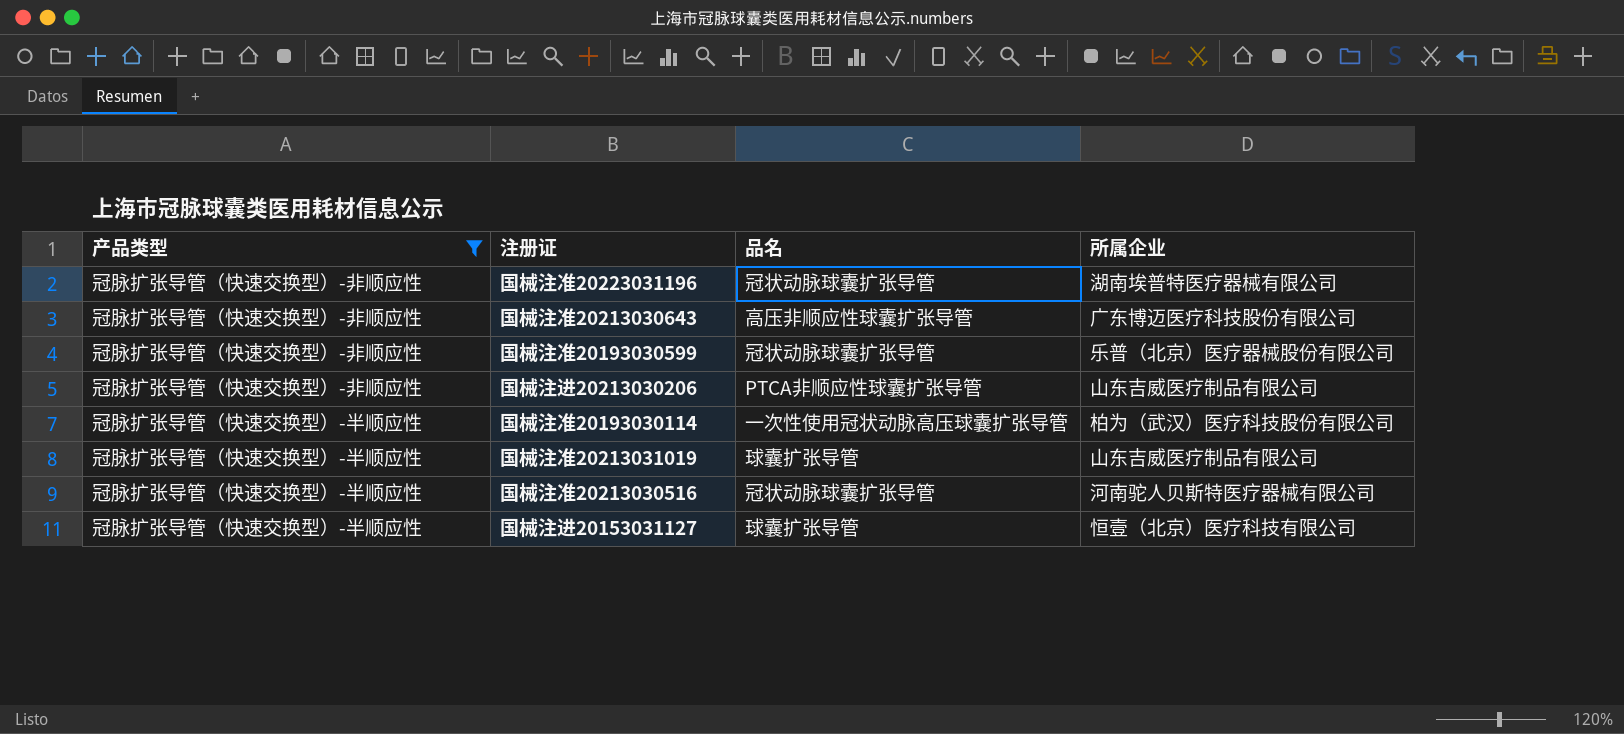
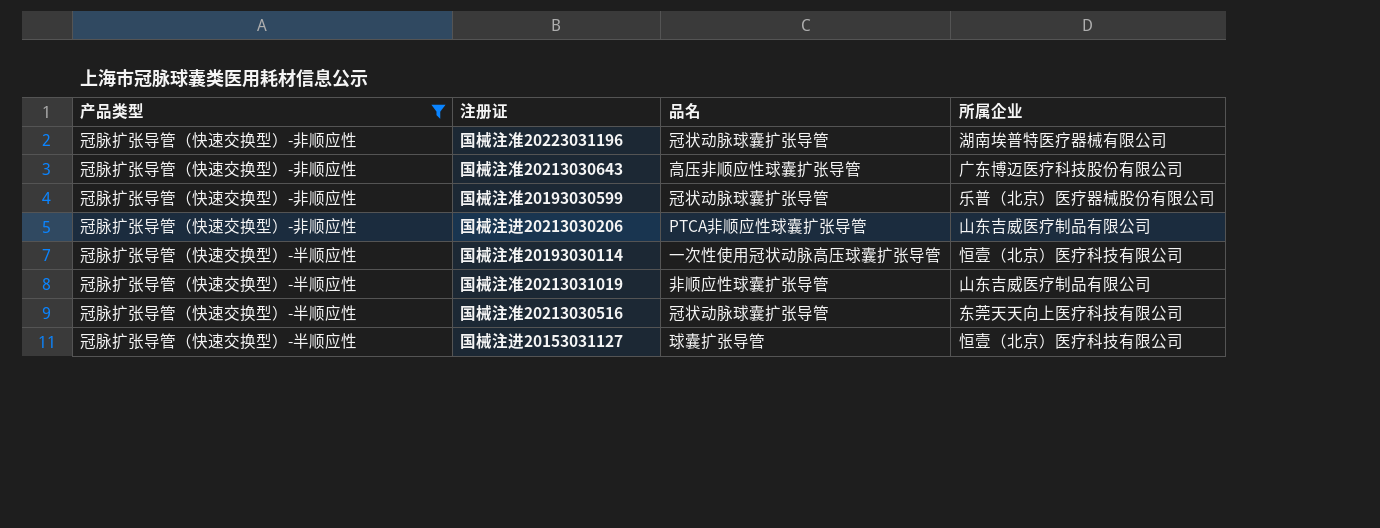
国械注准20193030114 | 所属企业: 柏为（武汉）医疗科技股份有限公司 -> 恒壹（北京）医疗科技有限公司
国械注准20213031019 | 品名: 球囊扩张导管 -> 非顺应性球囊扩张导管
国械注准20213030516 | 所属企业: 河南驼人贝斯特医疗器械有限公司 -> 东莞天天向上医疗科技有限公司

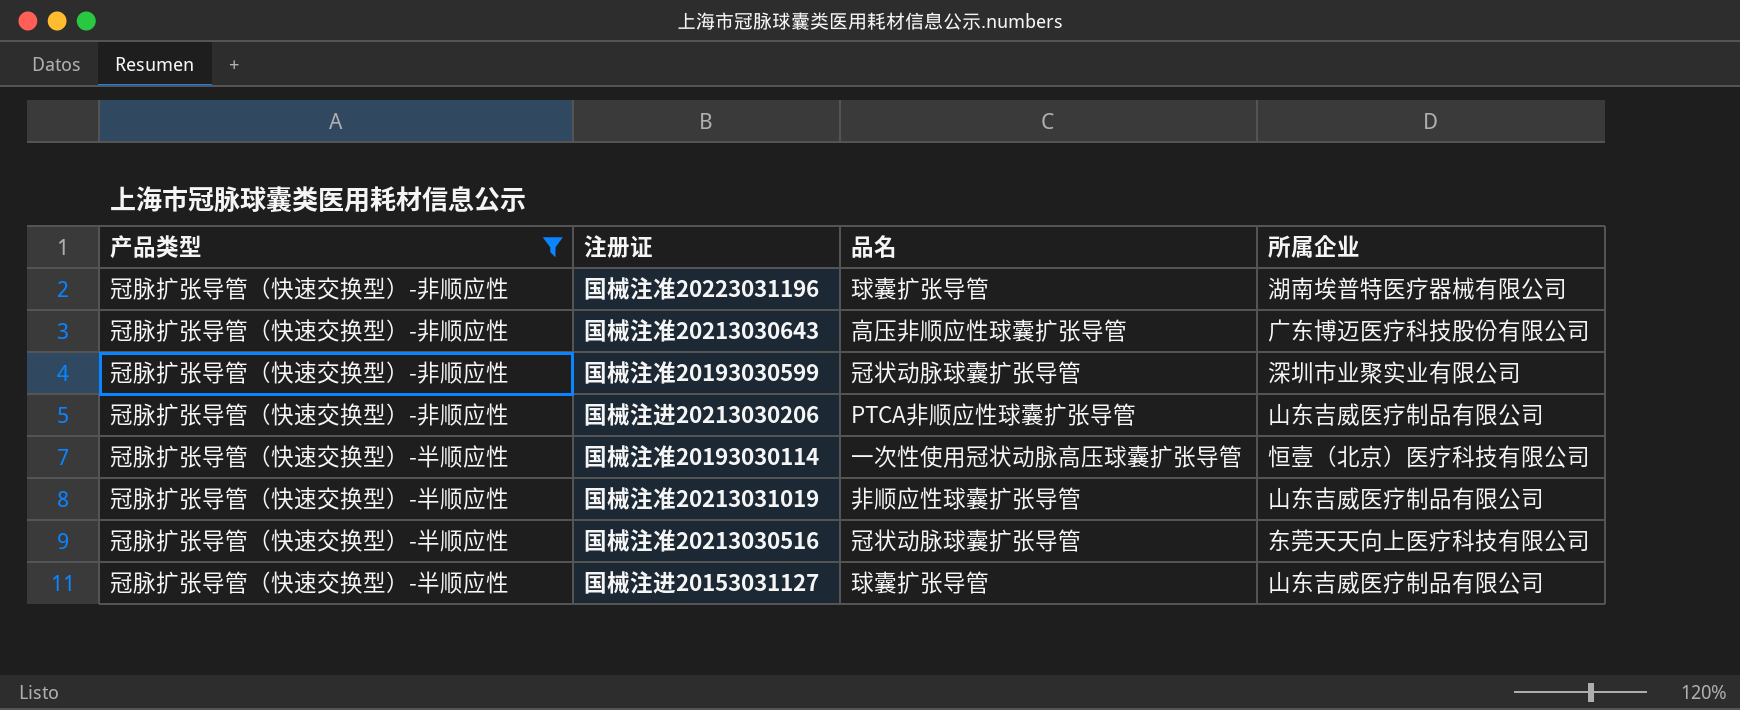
国械注准20223031196 | 品名: 冠状动脉球囊扩张导管 -> 球囊扩张导管
国械注准20193030599 | 所属企业: 乐普（北京）医疗器械股份有限公司 -> 深圳市业聚实业有限公司
国械注进20153031127 | 所属企业: 恒壹（北京）医疗科技有限公司 -> 山东吉威医疗制品有限公司

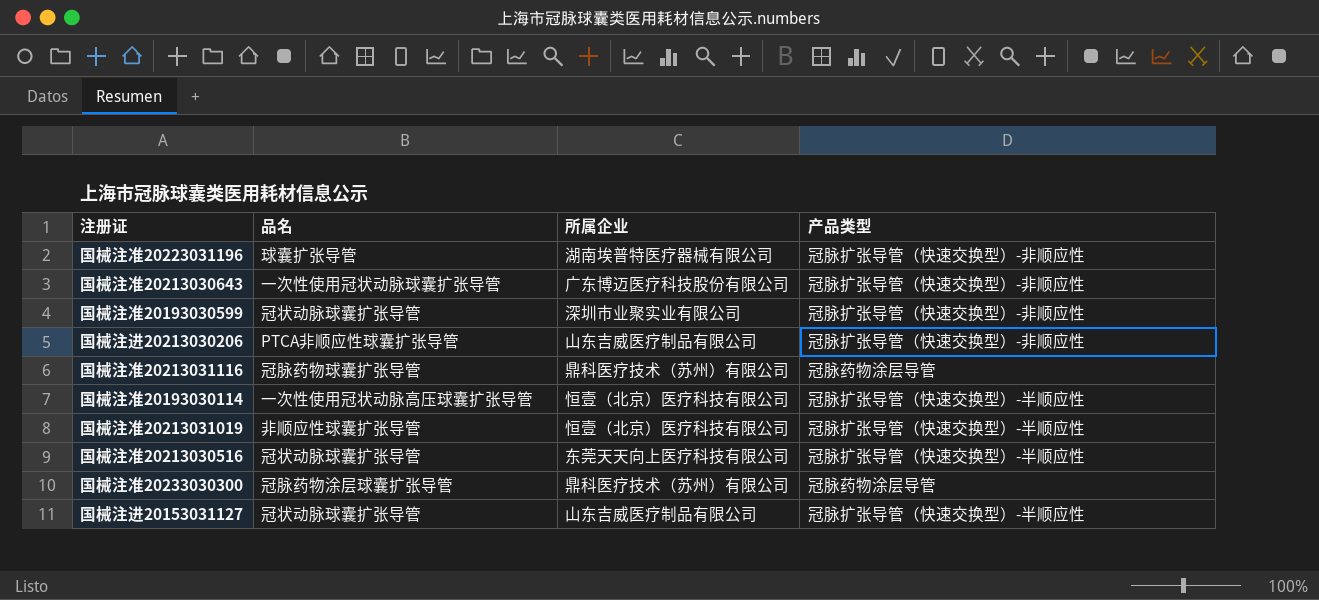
filter: 产品类型 != 冠脉药物涂层导管 -> none
column 产品类型 | position: 1 -> 4
国械注准20213030643 | 品名: 高压非顺应性球囊扩张导管 -> 一次性使用冠状动脉球囊扩张导管
国械注准20213031019 | 所属企业: 山东吉威医疗制品有限公司 -> 恒壹（北京）医疗科技有限公司
国械注进20153031127 | 品名: 球囊扩张导管 -> 冠状动脉球囊扩张导管

